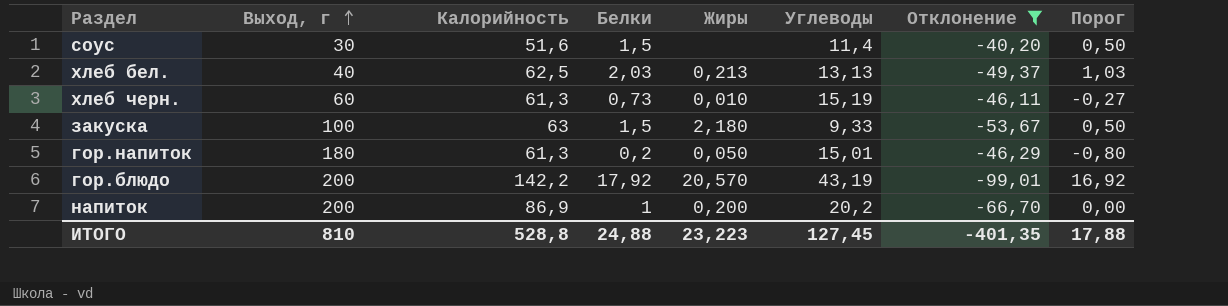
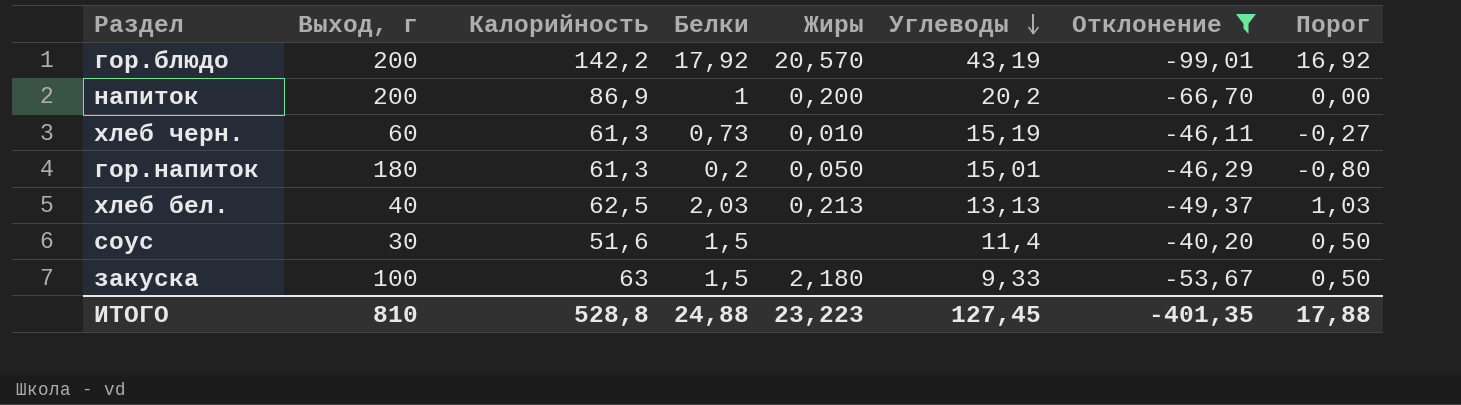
row order: Выход, г ascending -> Углеводы descending

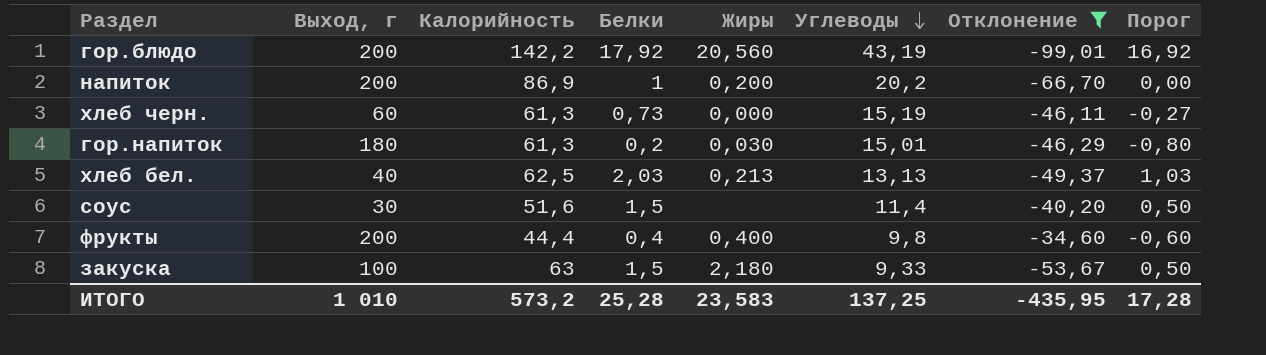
гор.блюдо | Жиры: 20,570 -> 20,560
хлеб черн. | Жиры: 0,010 -> 0,000
гор.напиток | Жиры: 0,050 -> 0,030
row фрукты: none -> 200 | 44,4 | 0,4 | 0,400 | 9,8 | -34,60 | -0,60
ИТОГО | Выход, г: 810 -> 1 010
ИТОГО | Калорийность: 528,8 -> 573,2
ИТОГО | Белки: 24,88 -> 25,28
ИТОГО | Жиры: 23,223 -> 23,583
ИТОГО | Углеводы: 127,45 -> 137,25
ИТОГО | Отклонение: -401,35 -> -435,95
ИТОГО | Порог: 17,88 -> 17,28

